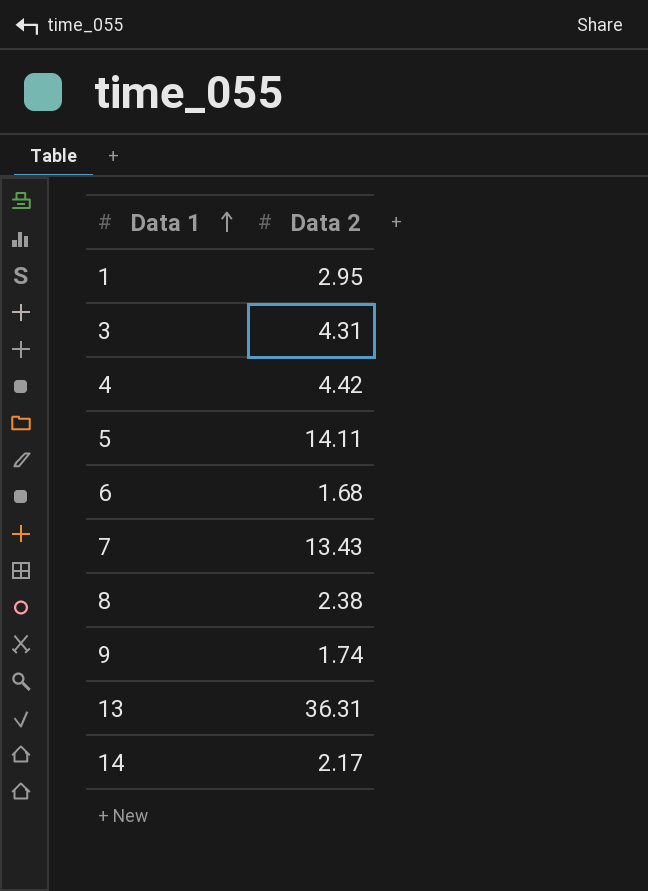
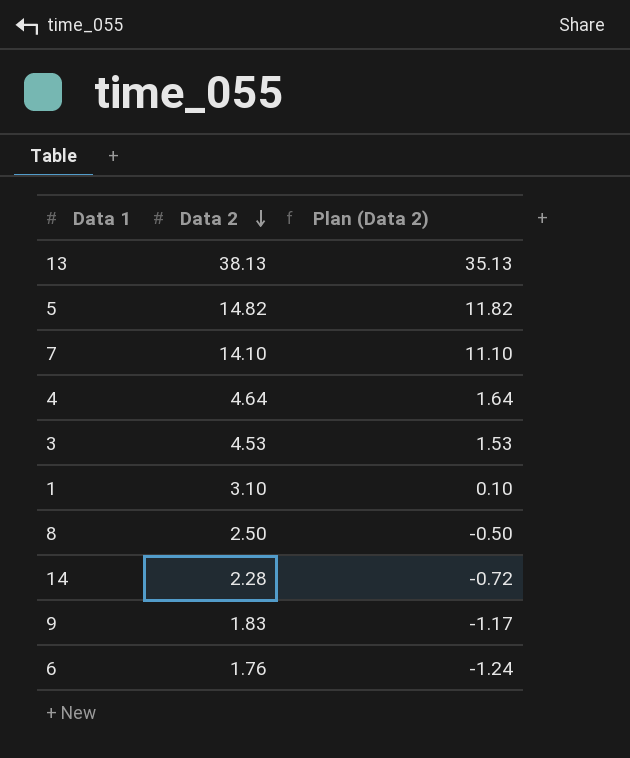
row order: Data 1 ascending -> Data 2 descending
column Plan (Data 2) | formula: none -> [Data 2] - 3
13 | Data 2: 36.31 -> 38.13
5 | Data 2: 14.11 -> 14.82
7 | Data 2: 13.43 -> 14.10
4 | Data 2: 4.42 -> 4.64
3 | Data 2: 4.31 -> 4.53
1 | Data 2: 2.95 -> 3.10
8 | Data 2: 2.38 -> 2.50
14 | Data 2: 2.17 -> 2.28
9 | Data 2: 1.74 -> 1.83
6 | Data 2: 1.68 -> 1.76

